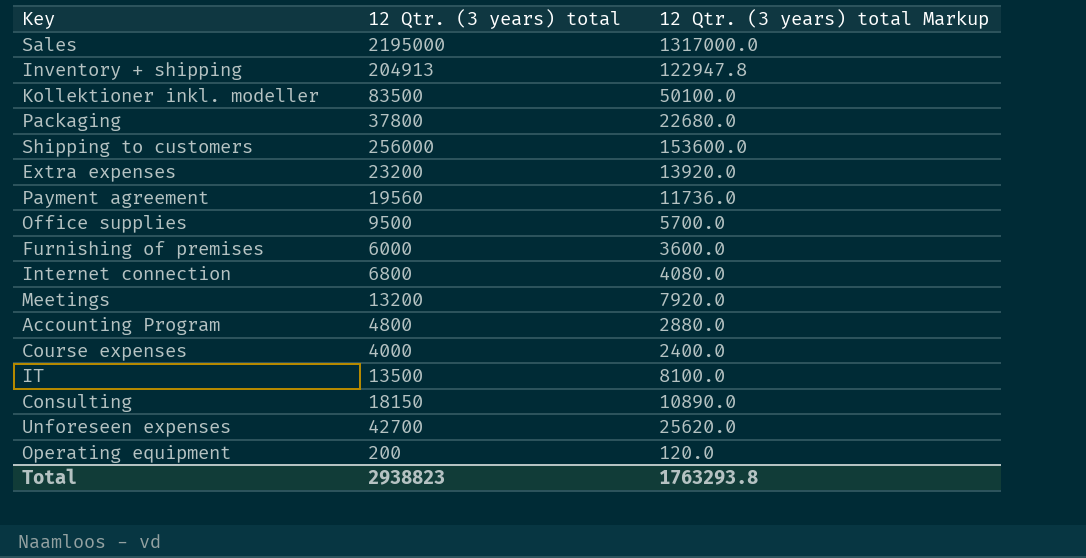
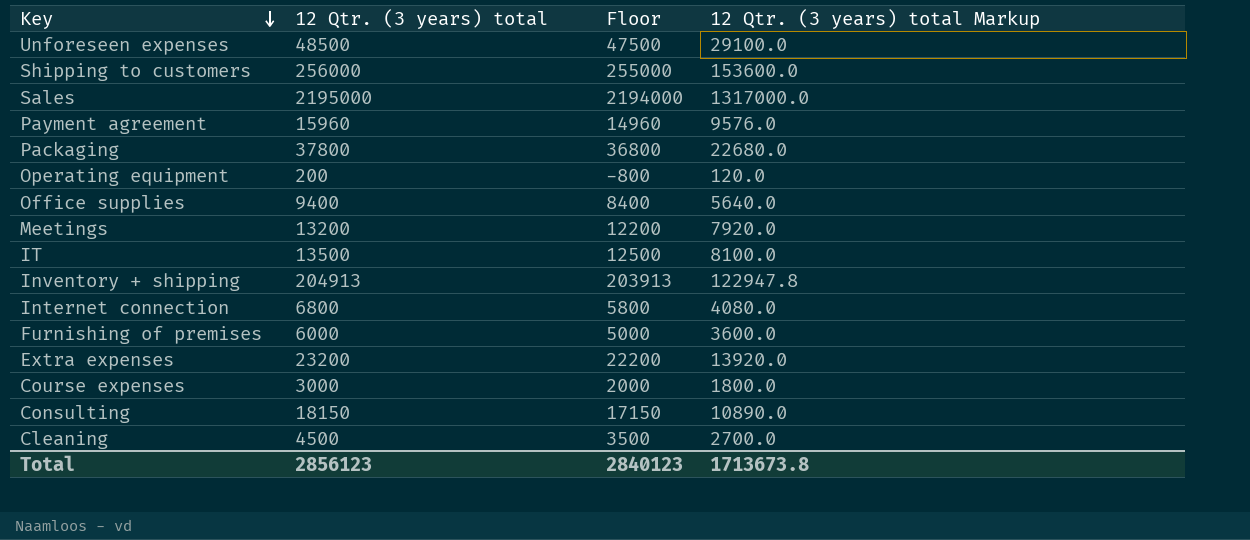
row order: none -> Key descending
column Floor | formula: none -> [12 Qtr. (3 years) total] - 1000
row Kollektioner inkl. modeller: 83500 | 50100.0 -> none
row Accounting Program: 4800 | 2880.0 -> none
Unforeseen expenses | 12 Qtr. (3 years) total: 42700 -> 48500
Unforeseen expenses | 12 Qtr. (3 years) total Markup: 25620.0 -> 29100.0
Payment agreement | 12 Qtr. (3 years) total: 19560 -> 15960
Payment agreement | 12 Qtr. (3 years) total Markup: 11736.0 -> 9576.0
Office supplies | 12 Qtr. (3 years) total: 9500 -> 9400
Office supplies | 12 Qtr. (3 years) total Markup: 5700.0 -> 5640.0
Course expenses | 12 Qtr. (3 years) total: 4000 -> 3000
Course expenses | 12 Qtr. (3 years) total Markup: 2400.0 -> 1800.0
row Cleaning: none -> 4500 | 3500 | 2700.0
Total | 12 Qtr. (3 years) total: 2938823 -> 2856123
Total | 12 Qtr. (3 years) total Markup: 1763293.8 -> 1713673.8

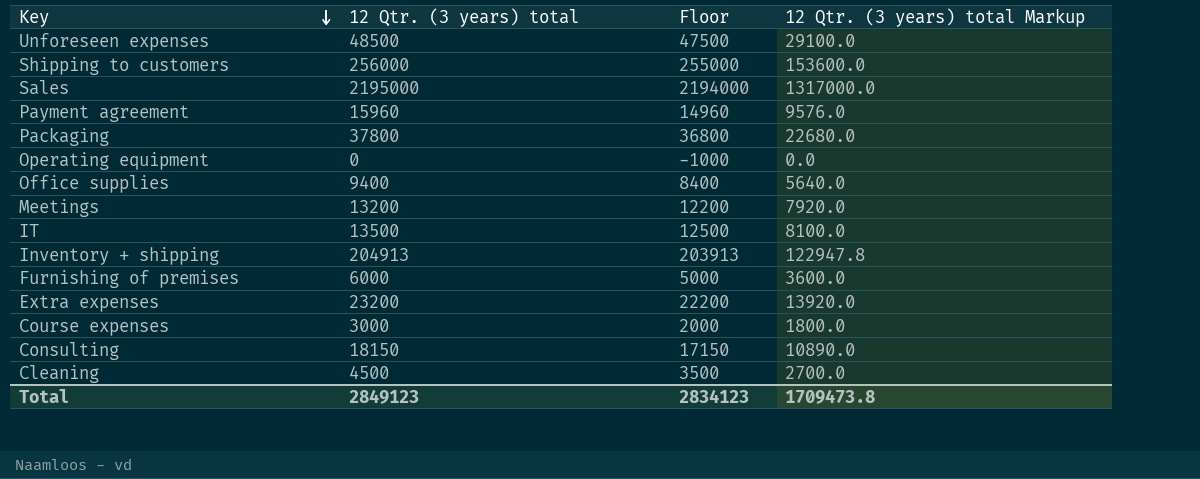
row Internet connection: 6800 | 5800 | 4080.0 -> none
Operating equipment | 12 Qtr. (3 years) total: 200 -> 0
Operating equipment | Floor: -800 -> -1000
Operating equipment | 12 Qtr. (3 years) total Markup: 120.0 -> 0.0
Total | 12 Qtr. (3 years) total: 2856123 -> 2849123
Total | Floor: 2840123 -> 2834123
Total | 12 Qtr. (3 years) total Markup: 1713673.8 -> 1709473.8

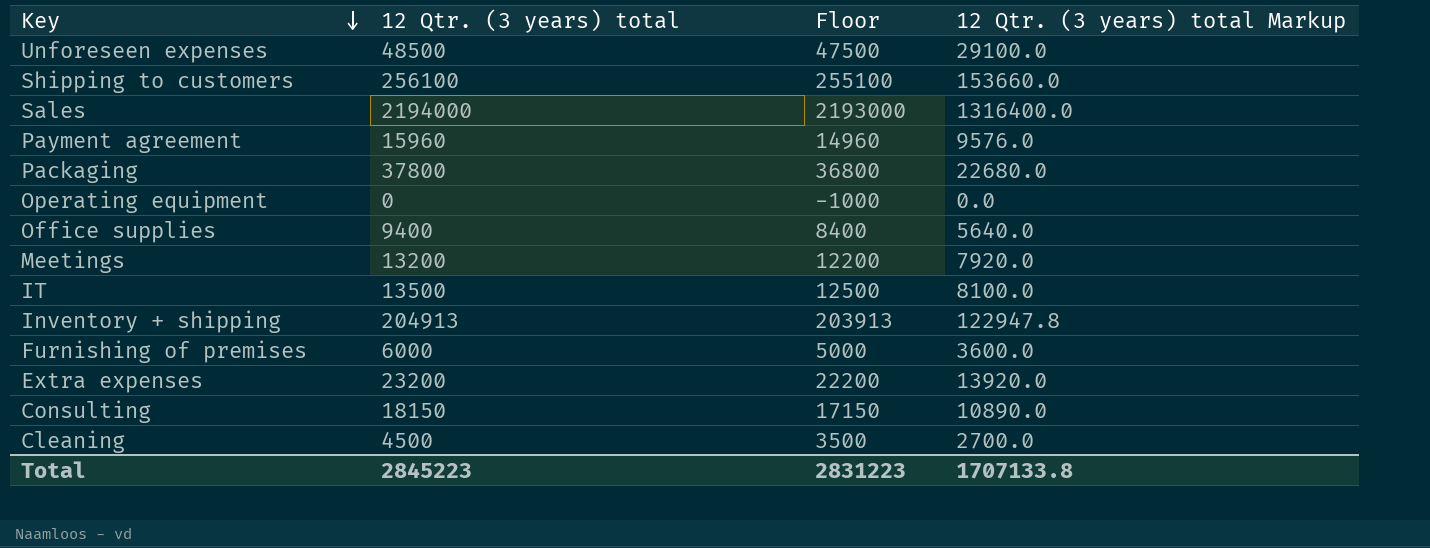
row Course expenses: 3000 | 2000 | 1800.0 -> none
Shipping to customers | 12 Qtr. (3 years) total: 256000 -> 256100
Shipping to customers | Floor: 255000 -> 255100
Shipping to customers | 12 Qtr. (3 years) total Markup: 153600.0 -> 153660.0
Sales | 12 Qtr. (3 years) total: 2195000 -> 2194000
Sales | Floor: 2194000 -> 2193000
Sales | 12 Qtr. (3 years) total Markup: 1317000.0 -> 1316400.0
Total | 12 Qtr. (3 years) total: 2849123 -> 2845223
Total | Floor: 2834123 -> 2831223
Total | 12 Qtr. (3 years) total Markup: 1709473.8 -> 1707133.8

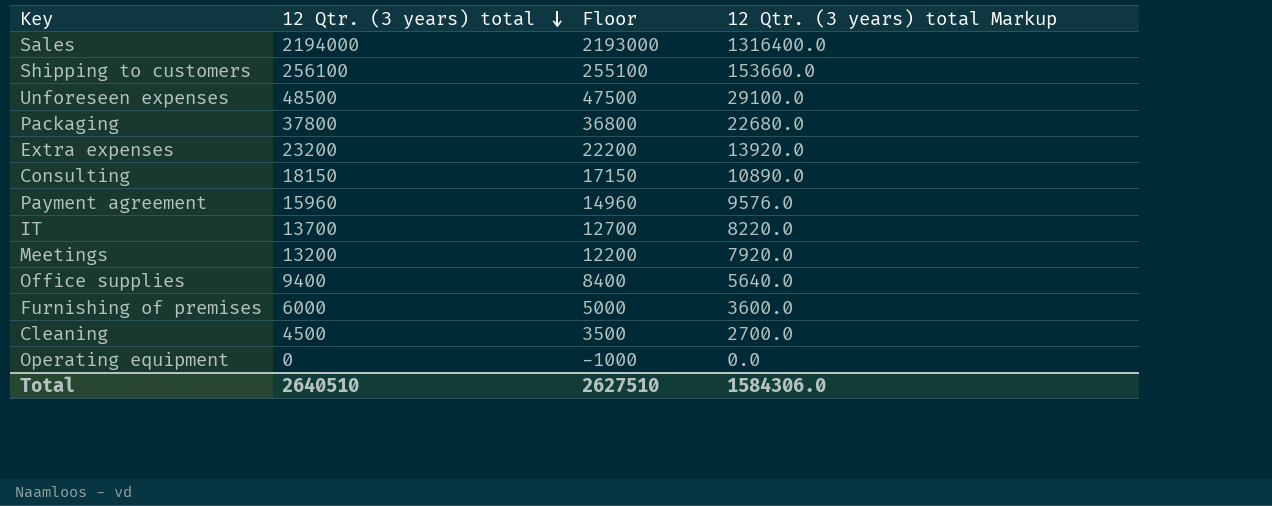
row order: Key descending -> 12 Qtr. (3 years) total descending
row Inventory + shipping: 204913 | 203913 | 122947.8 -> none
IT | 12 Qtr. (3 years) total: 13500 -> 13700
IT | Floor: 12500 -> 12700
IT | 12 Qtr. (3 years) total Markup: 8100.0 -> 8220.0
Total | 12 Qtr. (3 years) total: 2845223 -> 2640510
Total | Floor: 2831223 -> 2627510
Total | 12 Qtr. (3 years) total Markup: 1707133.8 -> 1584306.0

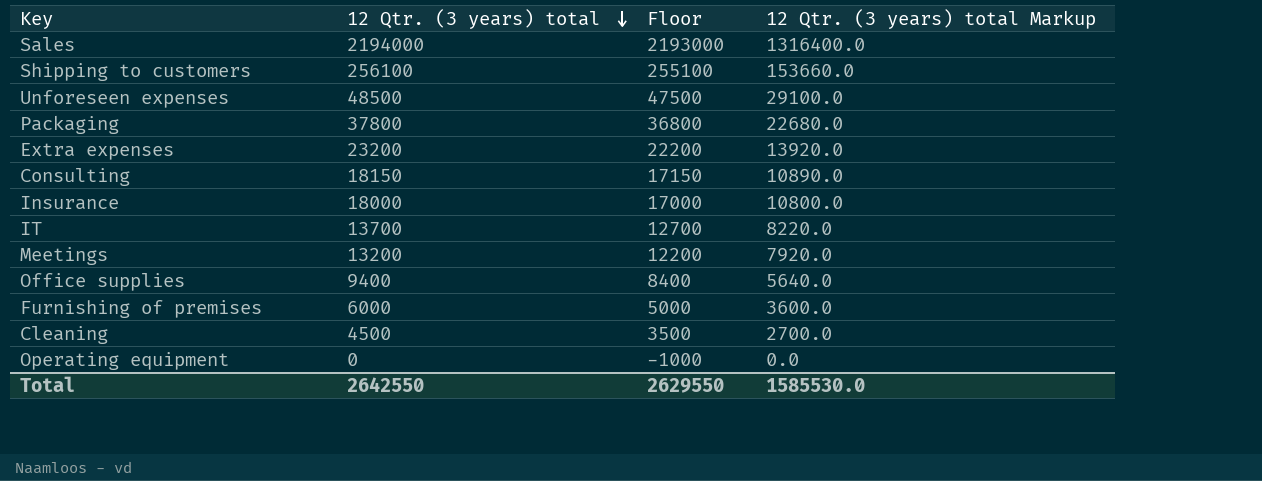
row Payment agreement: 15960 | 14960 | 9576.0 -> none
row Insurance: none -> 18000 | 17000 | 10800.0
Total | 12 Qtr. (3 years) total: 2640510 -> 2642550
Total | Floor: 2627510 -> 2629550
Total | 12 Qtr. (3 years) total Markup: 1584306.0 -> 1585530.0

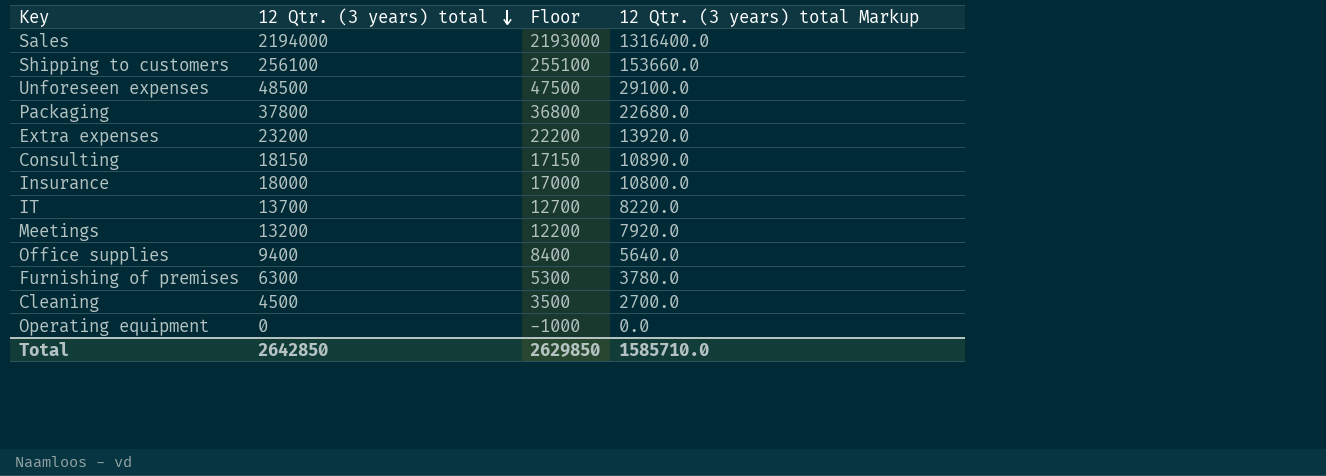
Furnishing of premises | 12 Qtr. (3 years) total: 6000 -> 6300
Furnishing of premises | Floor: 5000 -> 5300
Furnishing of premises | 12 Qtr. (3 years) total Markup: 3600.0 -> 3780.0
Total | 12 Qtr. (3 years) total: 2642550 -> 2642850
Total | Floor: 2629550 -> 2629850
Total | 12 Qtr. (3 years) total Markup: 1585530.0 -> 1585710.0

